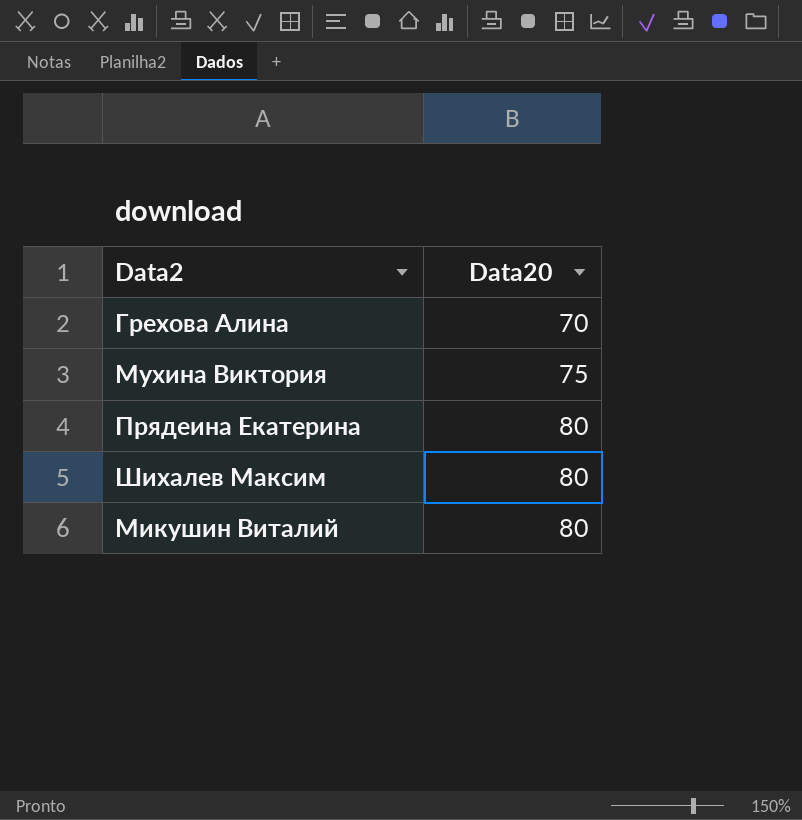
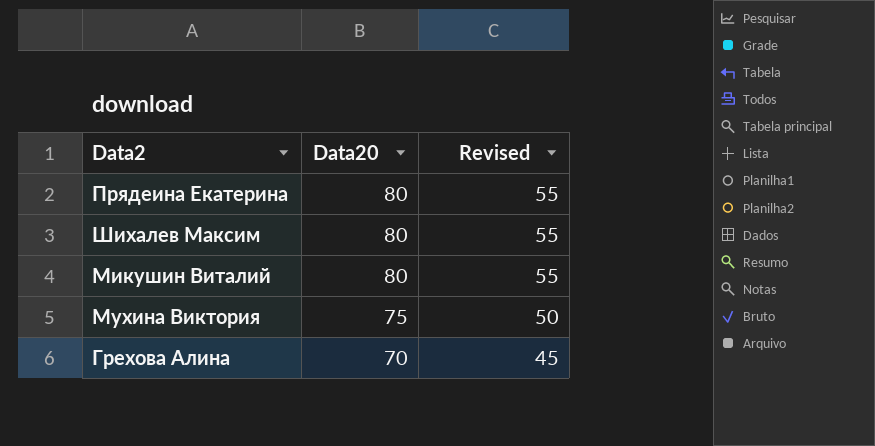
row order: Data20 ascending -> Data20 descending
column Revised | formula: none -> [Data20] - 25

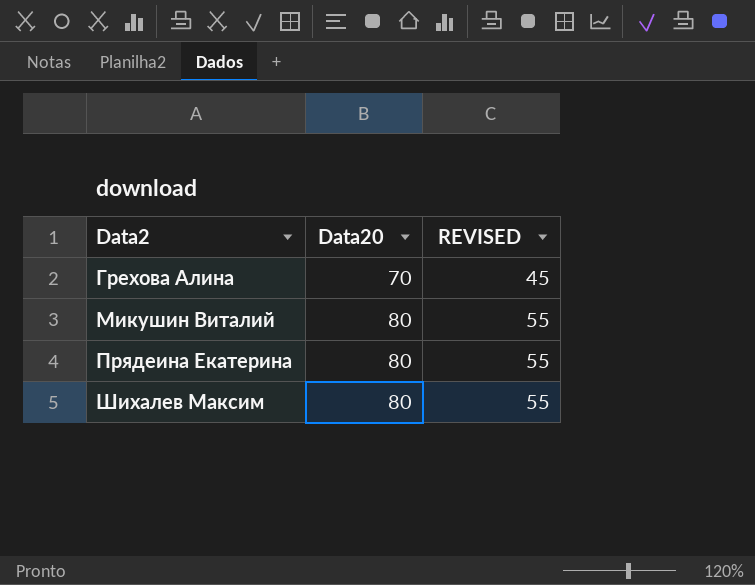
row order: Data20 descending -> Data2 ascending
column name: Revised -> REVISED
row Мухина Виктория: 75 | 50 -> none

